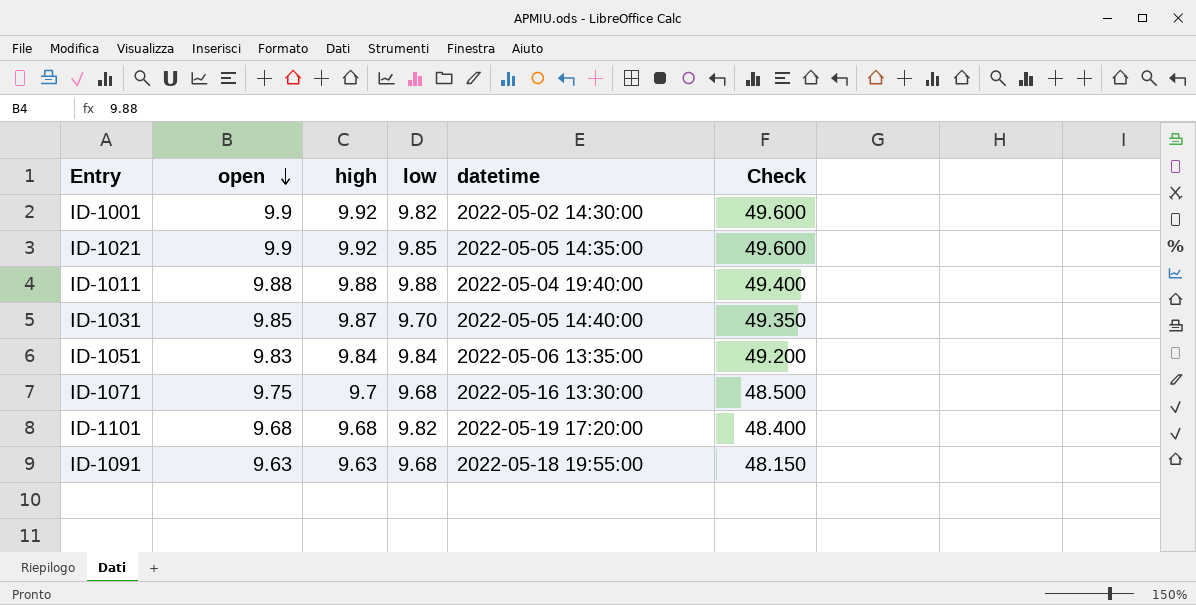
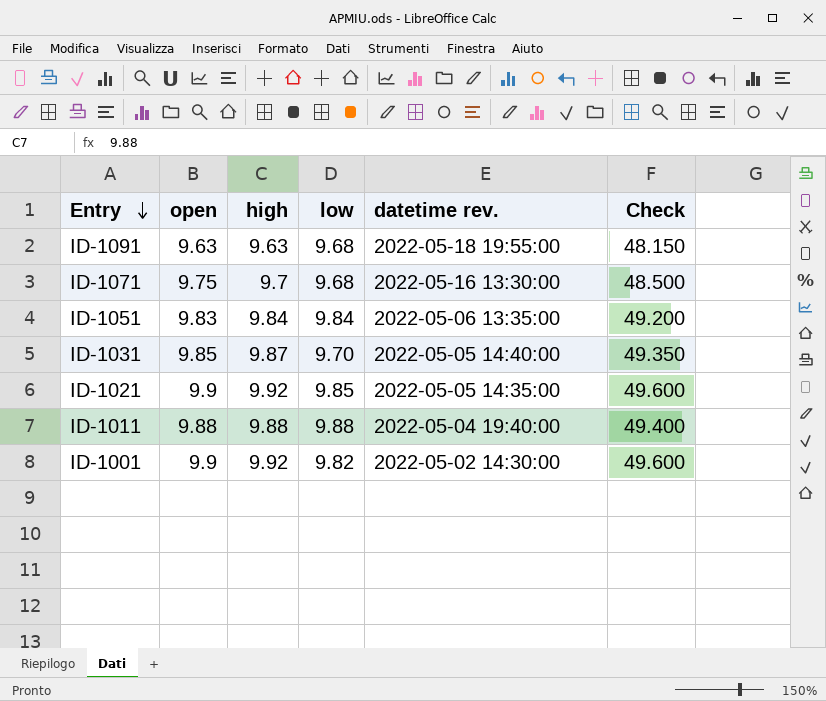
row order: open descending -> Entry descending
column name: datetime -> datetime rev.
row ID-1101: 9.68 | 9.68 | 9.82 | 2022-05-19 17:20:00 | 48.400 -> none

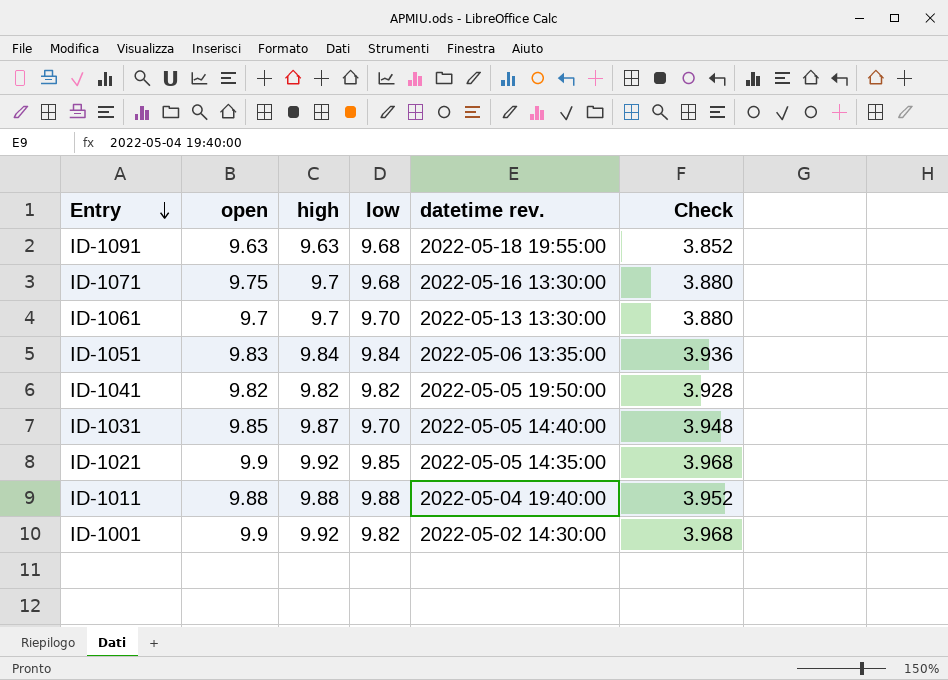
column Check | formula: [high] * 5 -> [high] * 0.4
row ID-1061: none -> 9.7 | 9.7 | 9.70 | 2022-05-13 13:30:00 | 3.880
row ID-1041: none -> 9.82 | 9.82 | 9.82 | 2022-05-05 19:50:00 | 3.928

